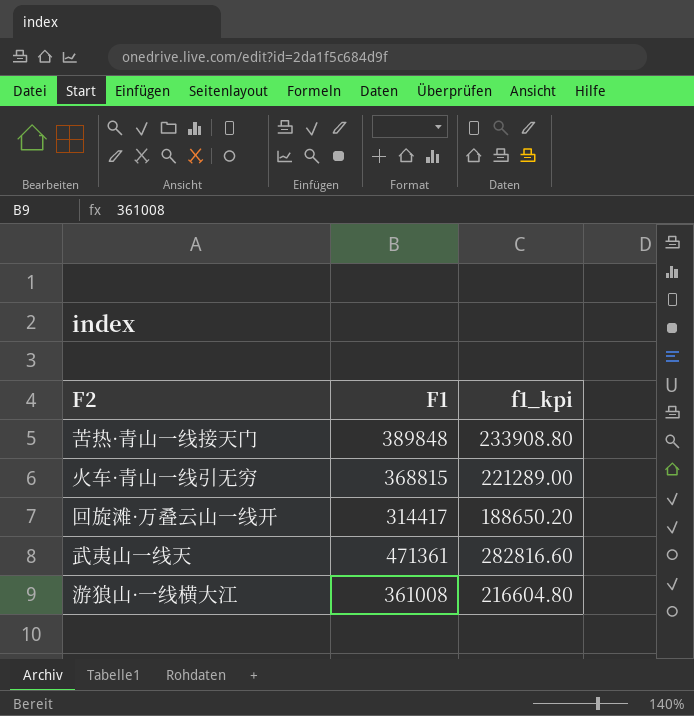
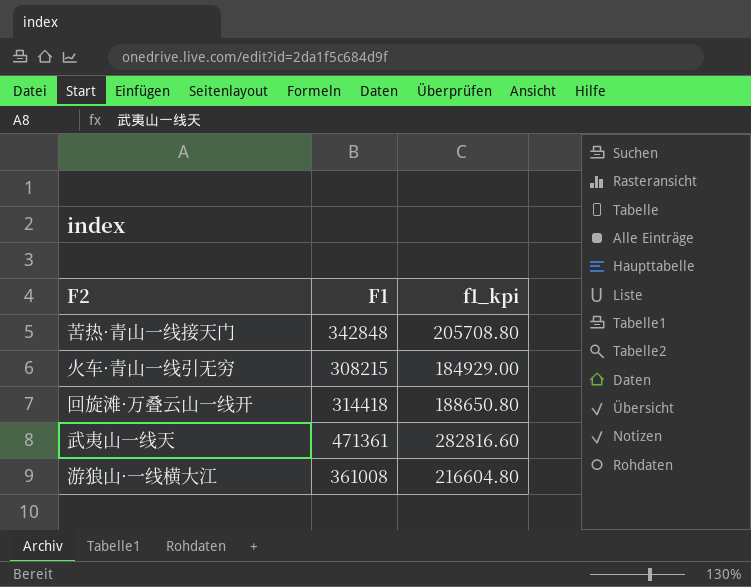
苦热·青山一线接天门 | F1: 389848 -> 342848
苦热·青山一线接天门 | f1_kpi: 233908.80 -> 205708.80
火车·青山一线引无穷 | F1: 368815 -> 308215
火车·青山一线引无穷 | f1_kpi: 221289.00 -> 184929.00
回旋滩·万叠云山一线开 | F1: 314417 -> 314418
回旋滩·万叠云山一线开 | f1_kpi: 188650.20 -> 188650.80

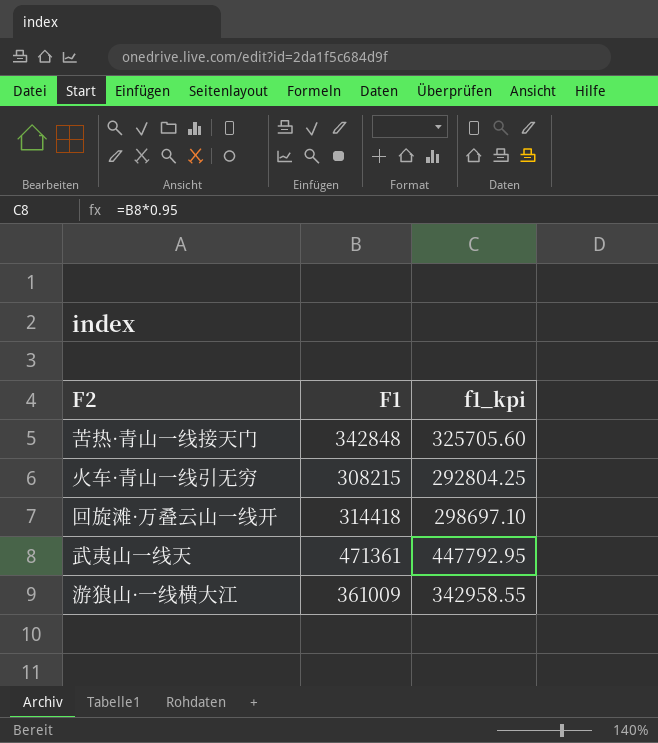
column f1_kpi | formula: [F1] * 0.6 -> [F1] * 0.95
游狼山·一线横大江 | F1: 361008 -> 361009

